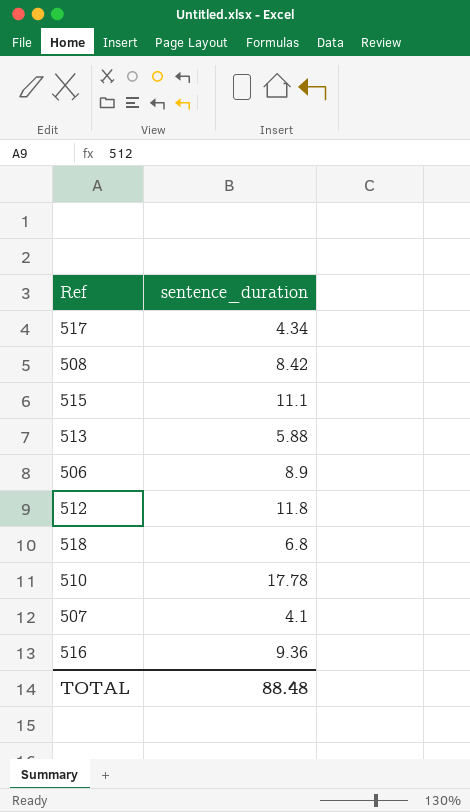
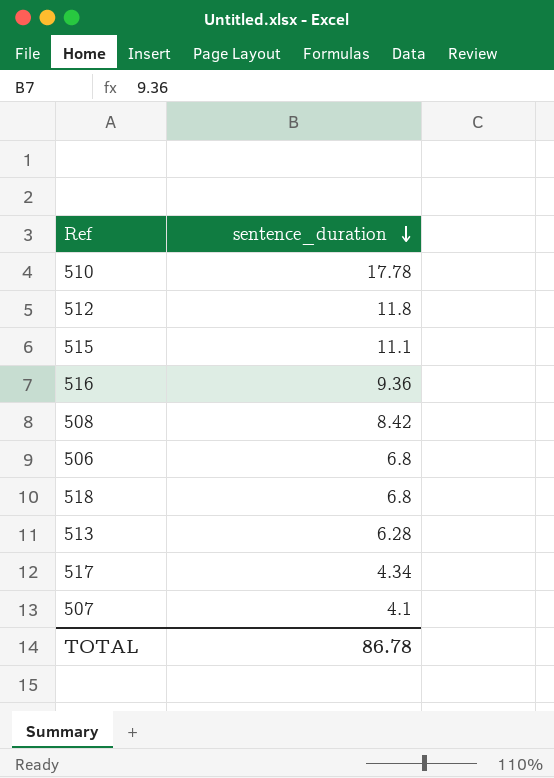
row order: none -> sentence_duration descending
506 | sentence_duration: 8.9 -> 6.8
513 | sentence_duration: 5.88 -> 6.28
TOTAL | sentence_duration: 88.48 -> 86.78

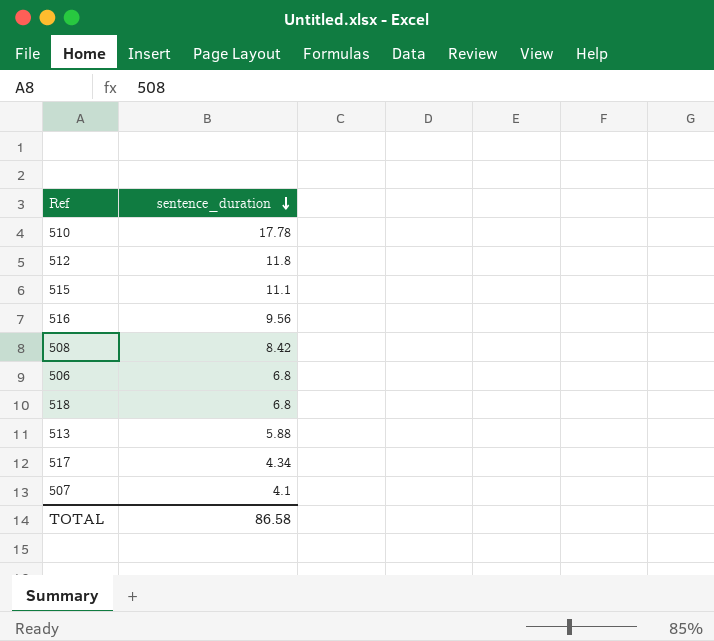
516 | sentence_duration: 9.36 -> 9.56
513 | sentence_duration: 6.28 -> 5.88
TOTAL | sentence_duration: 86.78 -> 86.58

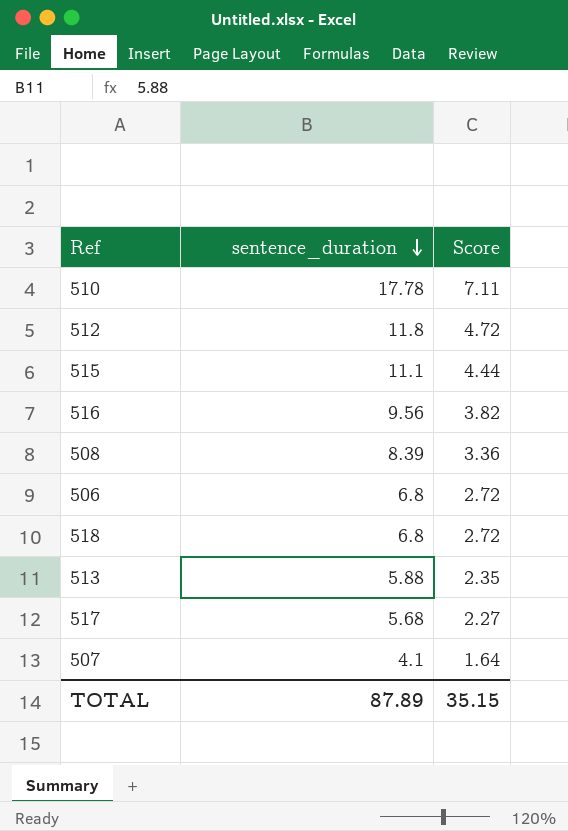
column Score | formula: none -> [sentence_duration] * 0.4
508 | sentence_duration: 8.42 -> 8.39
517 | sentence_duration: 4.34 -> 5.68
TOTAL | sentence_duration: 86.58 -> 87.89

